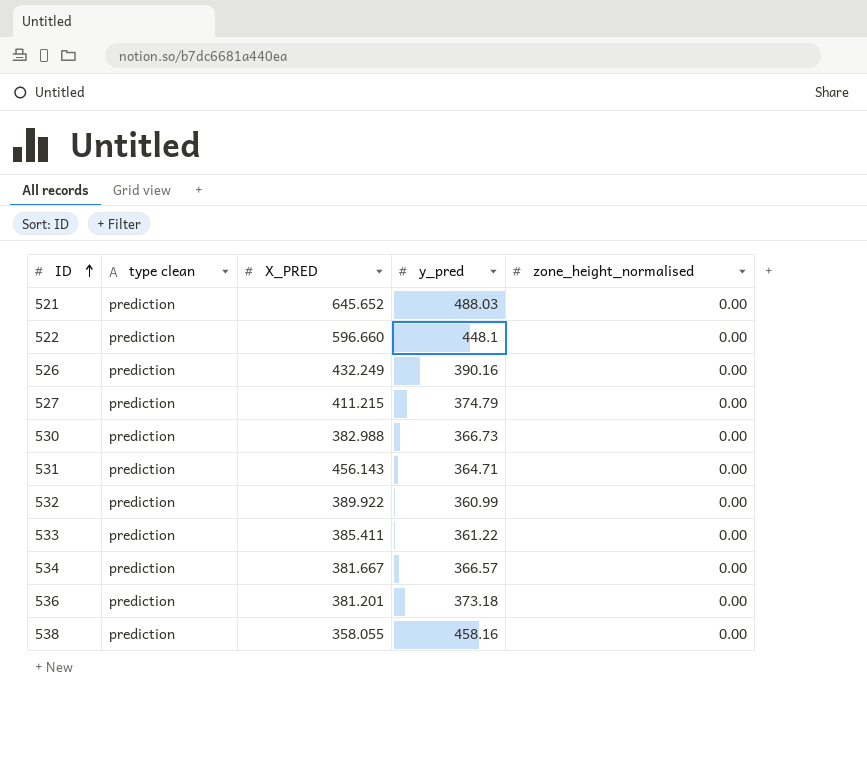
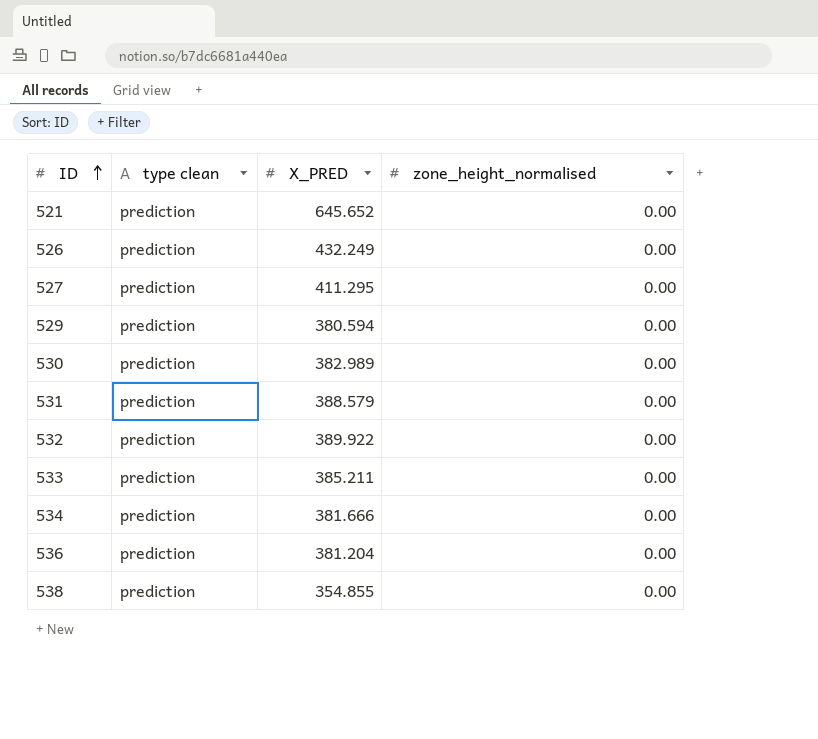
column y_pred | position: 4 -> none
row 522: prediction | 596.660 | 448.1 | 0.00 -> none
527 | X_PRED: 411.215 -> 411.295
row 529: none -> prediction | 380.594 | 0.00
530 | X_PRED: 382.988 -> 382.989
531 | X_PRED: 456.143 -> 388.579
533 | X_PRED: 385.411 -> 385.211
534 | X_PRED: 381.667 -> 381.666
536 | X_PRED: 381.201 -> 381.204
538 | X_PRED: 358.055 -> 354.855

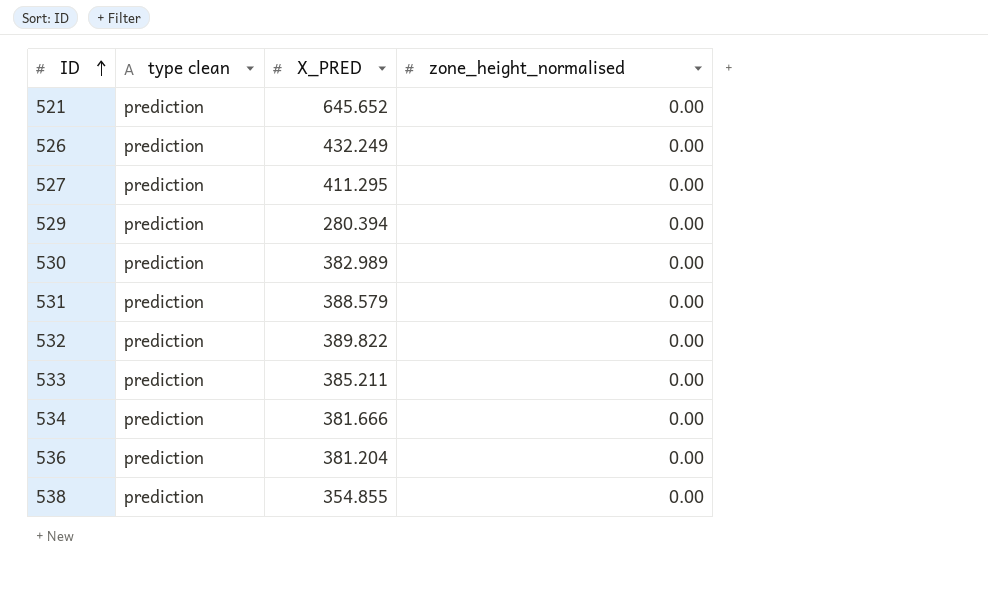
529 | X_PRED: 380.594 -> 280.394
532 | X_PRED: 389.922 -> 389.822

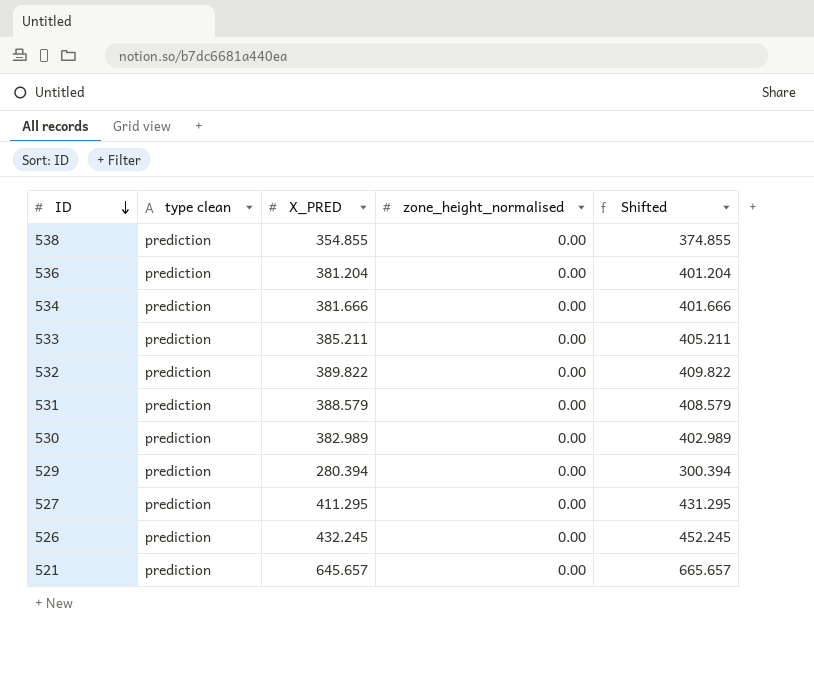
row order: ID ascending -> ID descending
column Shifted | formula: none -> [X_PRED] + 20
526 | X_PRED: 432.249 -> 432.245
521 | X_PRED: 645.652 -> 645.657

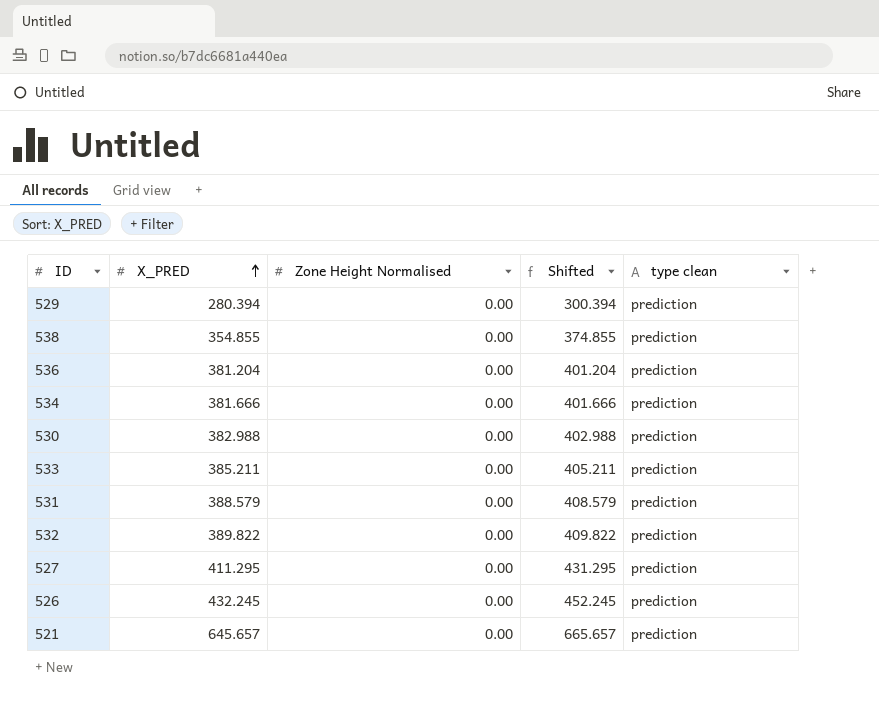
row order: ID descending -> X_PRED ascending
column name: zone_height_normalised -> Zone Height Normalised
column type clean | position: 2 -> 5
530 | X_PRED: 382.989 -> 382.988
530 | Shifted: 402.989 -> 402.988

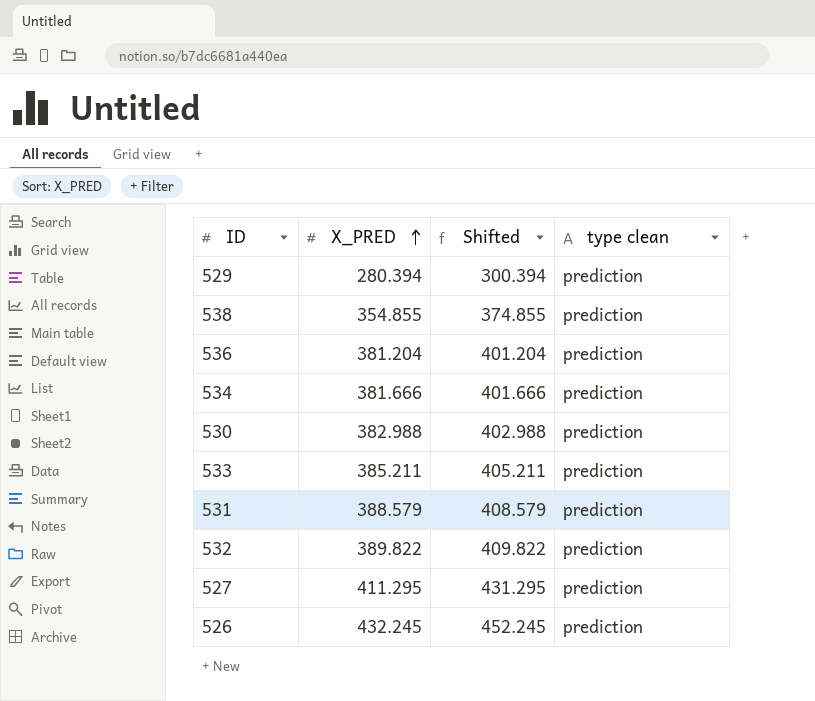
column Zone Height Normalised | position: 3 -> none
row 521: 645.657 | 0.00 | 665.657 | prediction -> none

